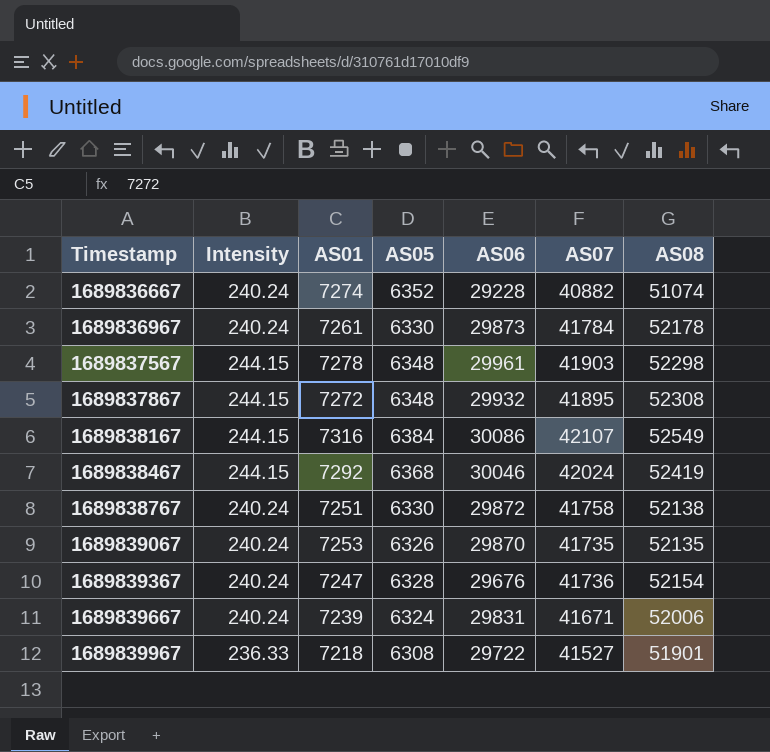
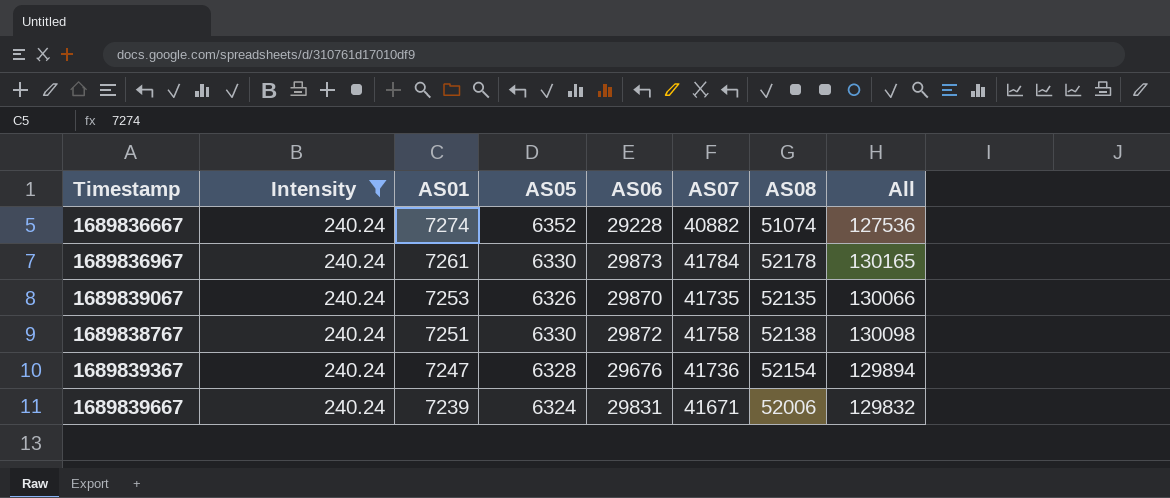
filter: none -> Intensity = 240.24
row order: Timestamp ascending -> AS01 descending
column All | formula: none -> [AS05] + [AS06] + [AS07] + [AS08]

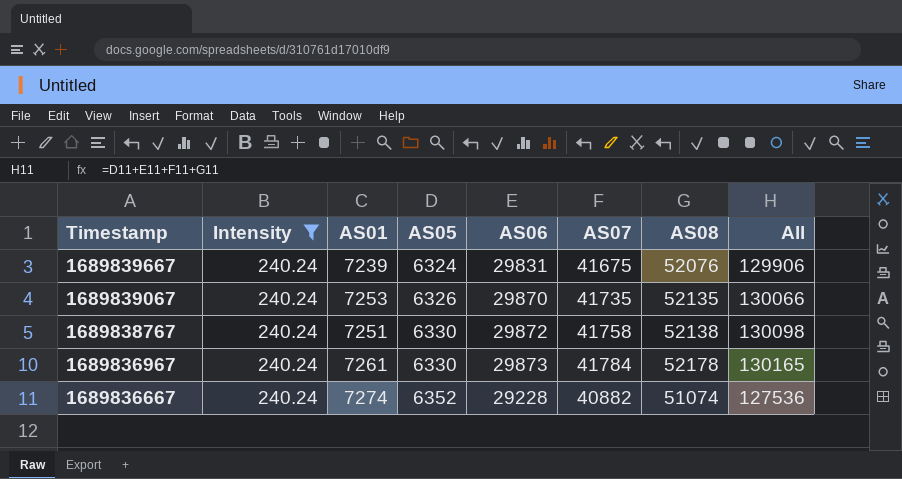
row order: AS01 descending -> Timestamp descending
row 1689839367: 240.24 | 7247 | 6328 | 29676 | 41736 | 52154 | 129894 -> none
1689839667 | AS07: 41671 -> 41675
1689839667 | AS08: 52006 -> 52076
1689839667 | All: 129832 -> 129906

